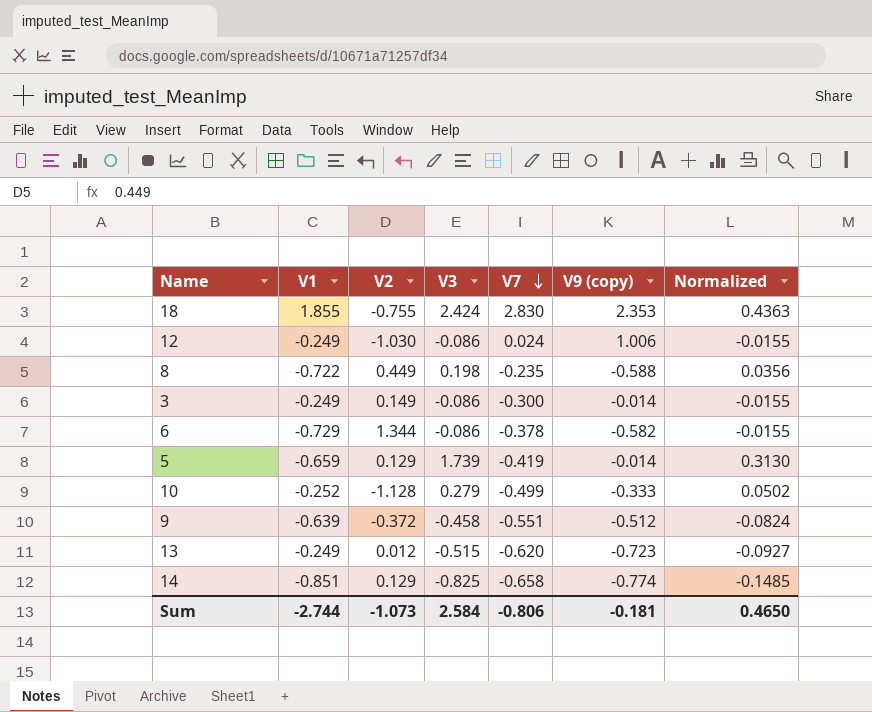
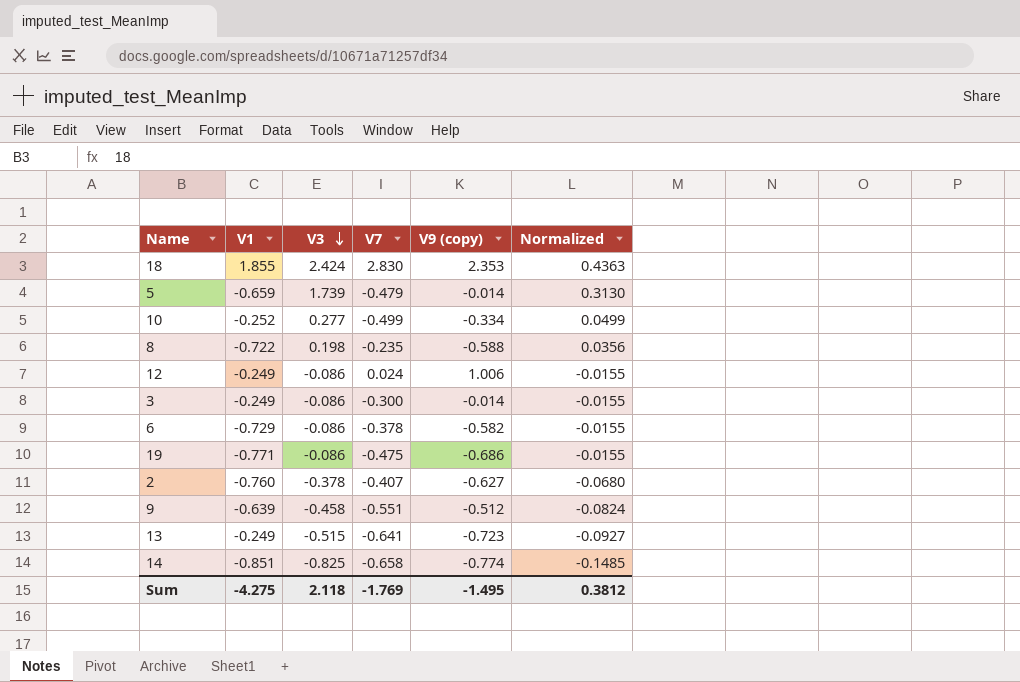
row order: V7 descending -> V3 descending
column V2 | position: 3 -> none
5 | V7: -0.419 -> -0.479
10 | V3: 0.279 -> 0.277
10 | V9 (copy): -0.333 -> -0.334
10 | Normalized: 0.0502 -> 0.0499
row 19: none -> -0.771 | -0.086 | -0.475 | -0.686 | -0.0155
row 2: none -> -0.760 | -0.378 | -0.407 | -0.627 | -0.0680
13 | V7: -0.620 -> -0.641
Sum | V1: -2.744 -> -4.275
Sum | V3: 2.584 -> 2.118
Sum | V7: -0.806 -> -1.769
Sum | V9 (copy): -0.181 -> -1.495
Sum | Normalized: 0.4650 -> 0.3812

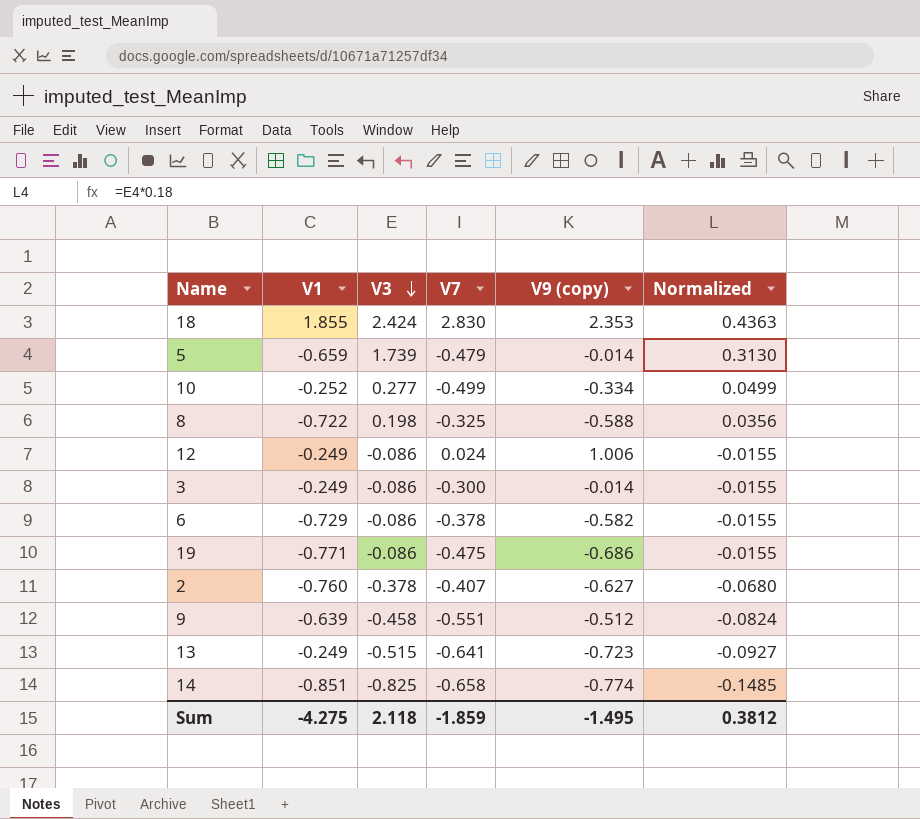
8 | V7: -0.235 -> -0.325
Sum | V7: -1.769 -> -1.859

